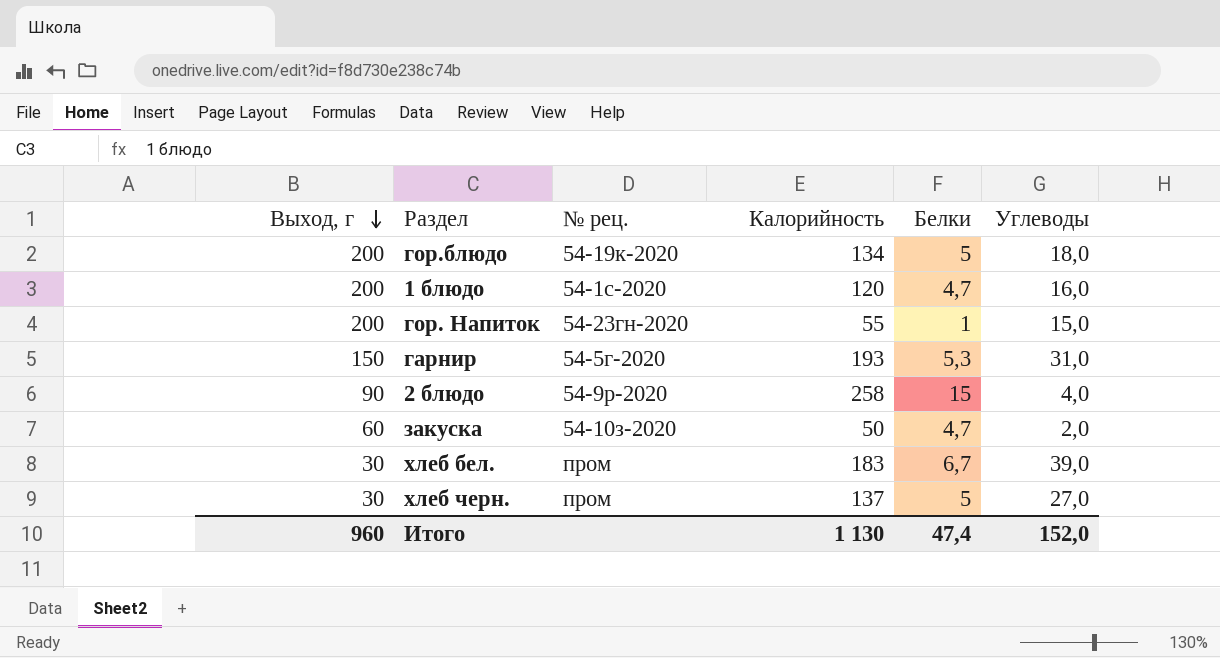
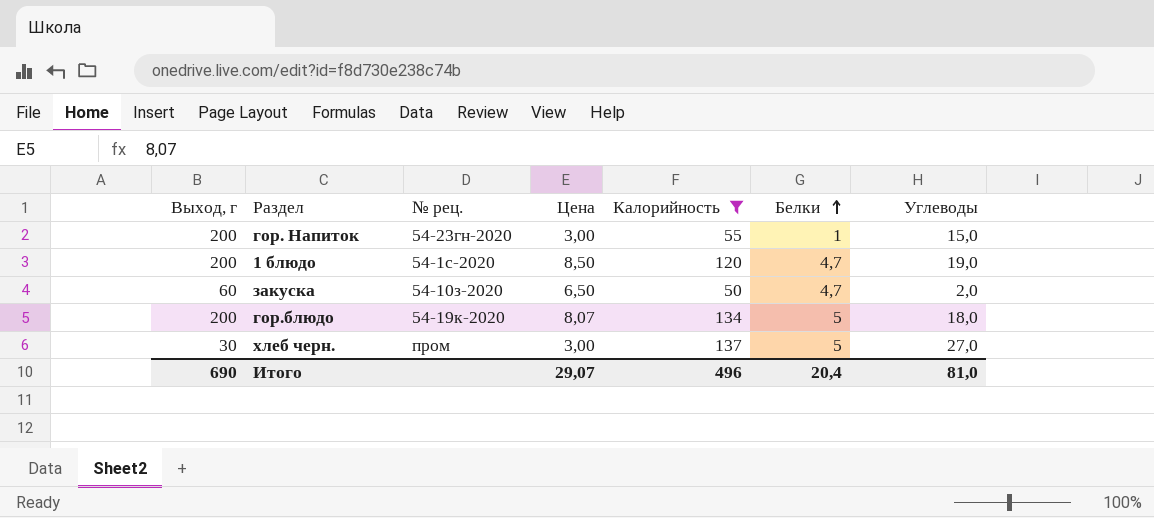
filter: none -> Калорийность <= 137
row order: Выход, г descending -> Белки ascending
column Цена | position: none -> 4
1 блюдо | Углеводы: 16,0 -> 19,0
Итого | Выход, г: 960 -> 690
Итого | Калорийность: 1 130 -> 496
Итого | Белки: 47,4 -> 20,4
Итого | Углеводы: 152,0 -> 81,0

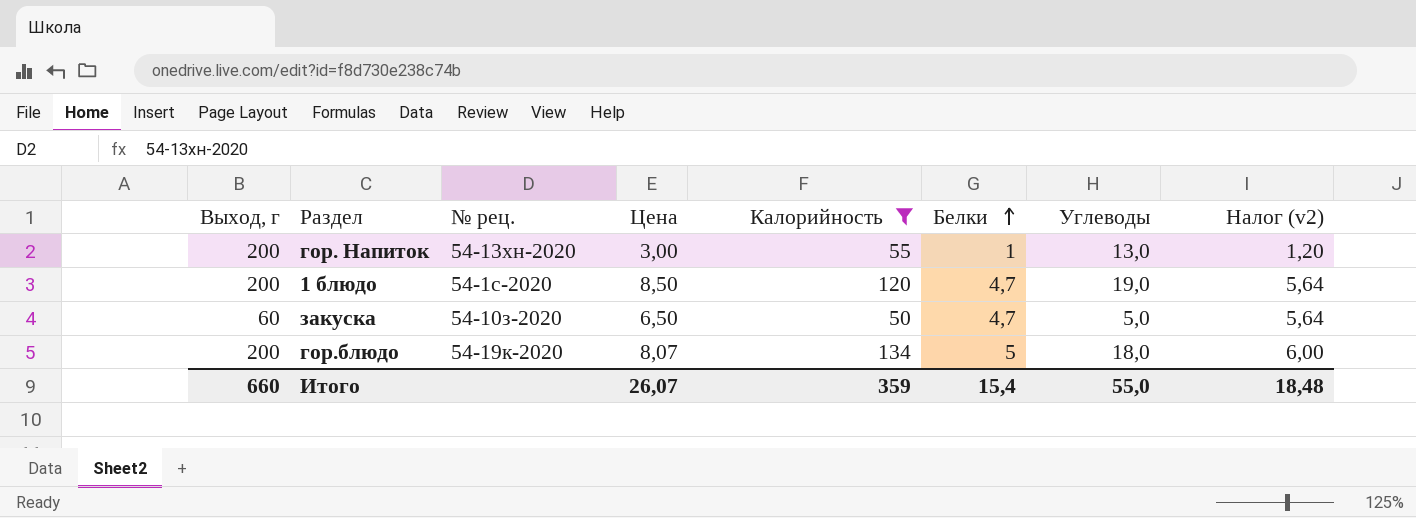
column Налог (v2) | formula: none -> [Белки] * 1,2
row хлеб черн.: 30 | пром | 3,00 | 137 | 5 | 27,0 -> none
гор. Напиток | № рец.: 54-23гн-2020 -> 54-13хн-2020
гор. Напиток | Углеводы: 15,0 -> 13,0
закуска | Углеводы: 2,0 -> 5,0
Итого | Выход, г: 690 -> 660
Итого | Цена: 29,07 -> 26,07
Итого | Калорийность: 496 -> 359
Итого | Белки: 20,4 -> 15,4
Итого | Углеводы: 81,0 -> 55,0

